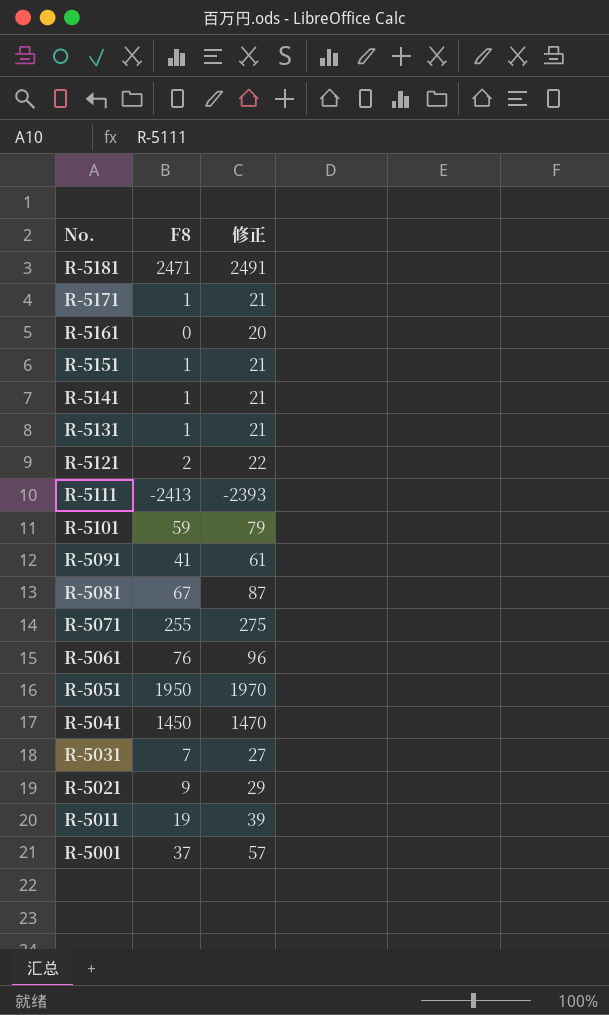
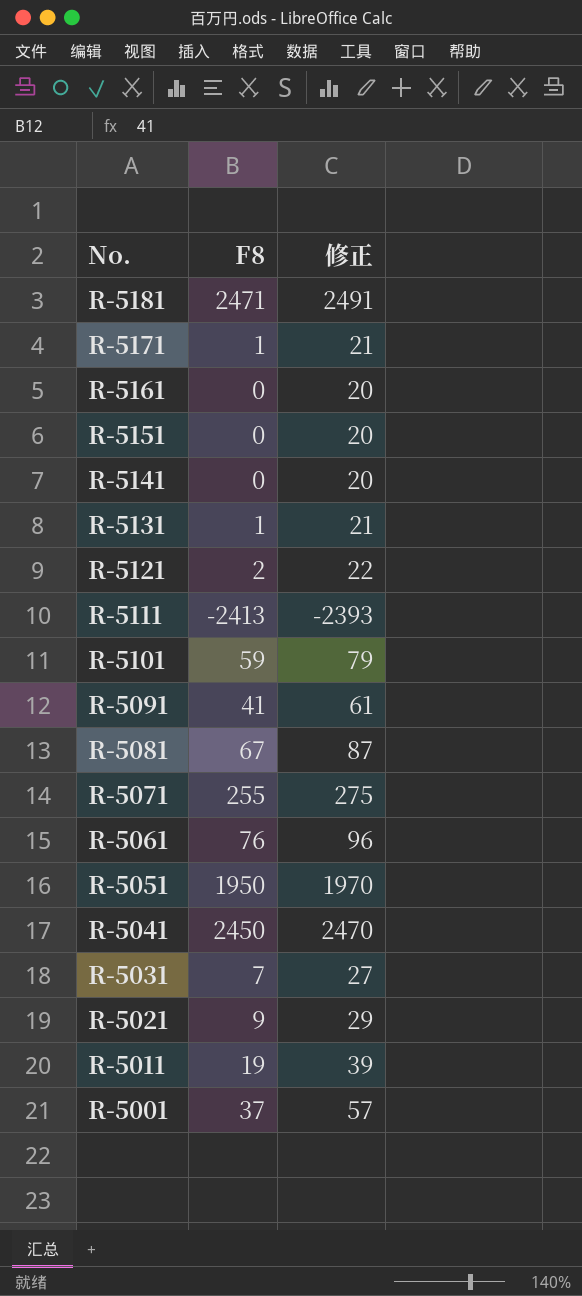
R-5151 | F8: 1 -> 0
R-5151 | 修正: 21 -> 20
R-5141 | F8: 1 -> 0
R-5141 | 修正: 21 -> 20
R-5041 | F8: 1450 -> 2450
R-5041 | 修正: 1470 -> 2470

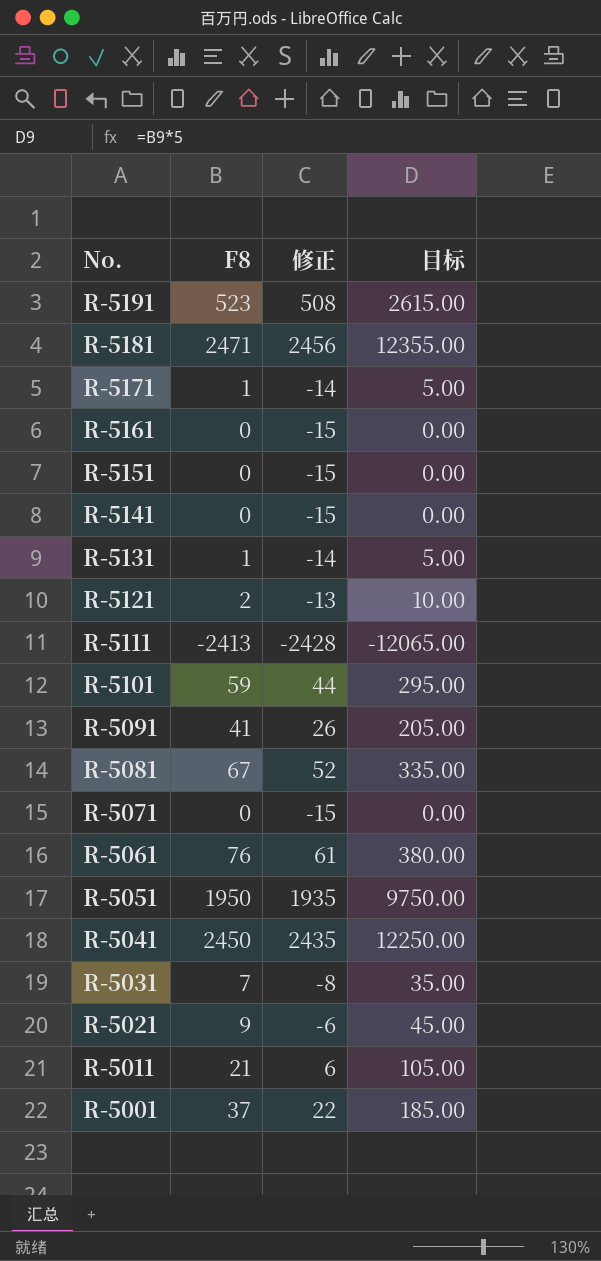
column 修正 | formula: [F8] + 20 -> [F8] - 15
column 目标 | formula: none -> [F8] * 5
row R-5191: none -> 523 | 508 | 2615.00
R-5071 | F8: 255 -> 0
R-5011 | F8: 19 -> 21

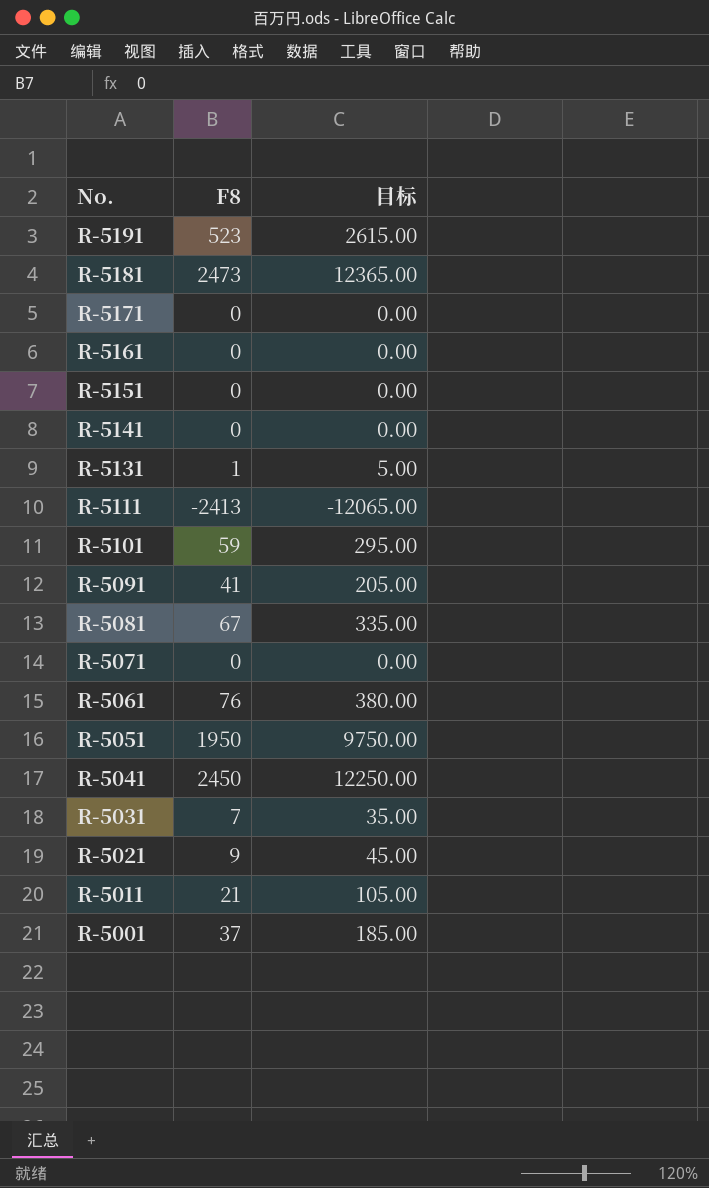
column 修正 | formula: [F8] - 15 -> none
row R-5121: 2 | -13 | 10.00 -> none
R-5181 | F8: 2471 -> 2473
R-5181 | 目标: 12355.00 -> 12365.00
R-5171 | F8: 1 -> 0
R-5171 | 目标: 5.00 -> 0.00

